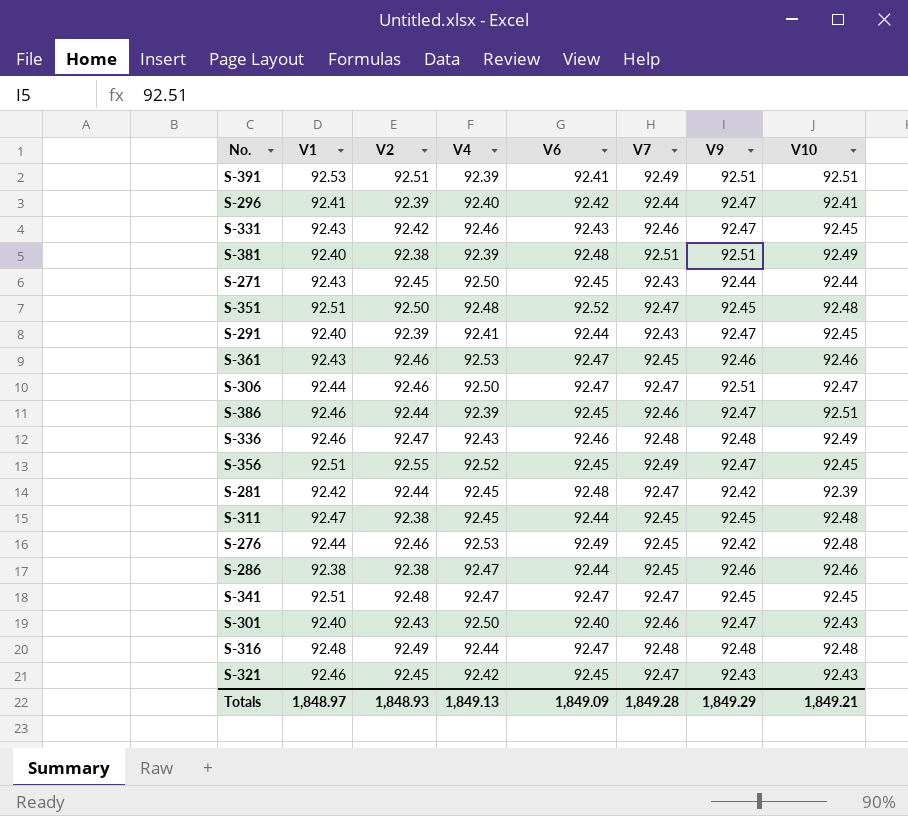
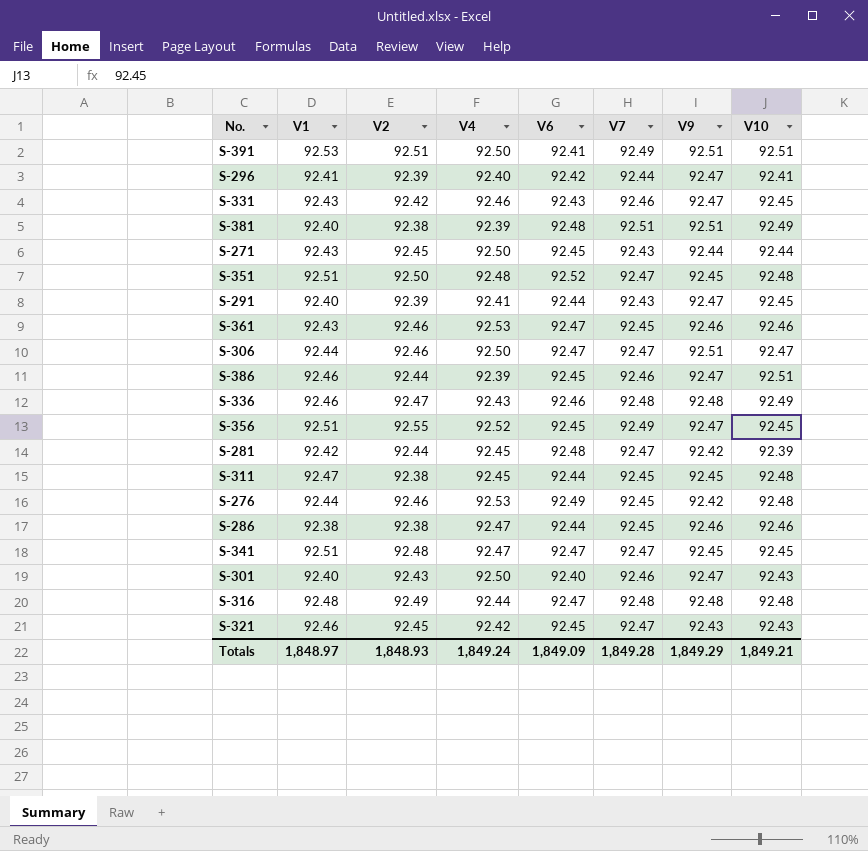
S-391 | V4: 92.39 -> 92.50
Totals | V4: 1,849.13 -> 1,849.24

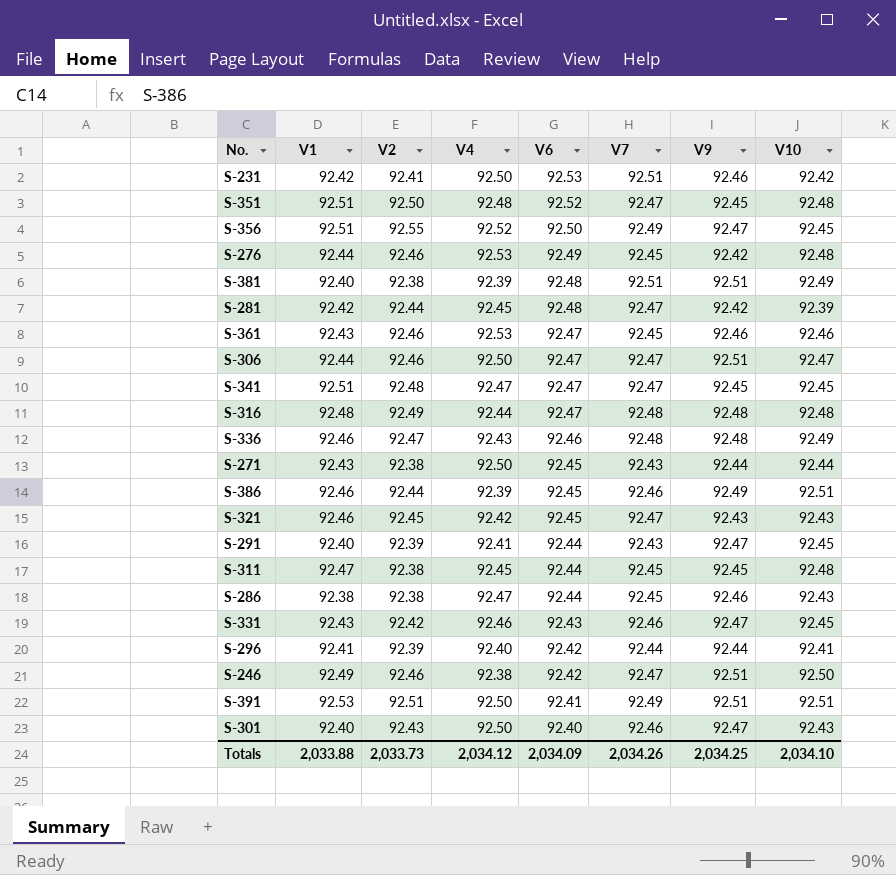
row order: none -> V6 descending
row S-231: none -> 92.42 | 92.41 | 92.50 | 92.53 | 92.51 | 92.46 | 92.42
S-356 | V6: 92.45 -> 92.50
S-271 | V2: 92.45 -> 92.38
S-386 | V9: 92.47 -> 92.49
S-286 | V10: 92.46 -> 92.43
S-296 | V9: 92.47 -> 92.44
row S-246: none -> 92.49 | 92.46 | 92.38 | 92.42 | 92.47 | 92.51 | 92.50
Totals | V1: 1,848.97 -> 2,033.88
Totals | V2: 1,848.93 -> 2,033.73
Totals | V4: 1,849.24 -> 2,034.12
Totals | V6: 1,849.09 -> 2,034.09
Totals | V7: 1,849.28 -> 2,034.26
Totals | V9: 1,849.29 -> 2,034.25
Totals | V10: 1,849.21 -> 2,034.10

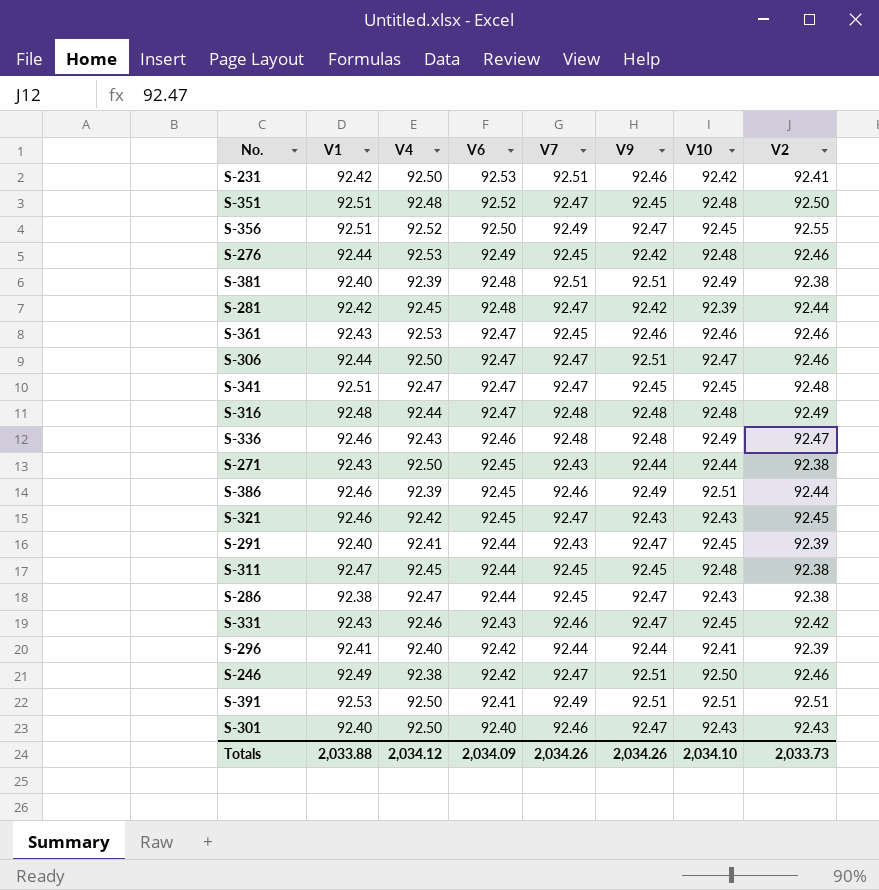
column V2 | position: 3 -> 8
S-286 | V9: 92.46 -> 92.47
Totals | V9: 2,034.25 -> 2,034.26

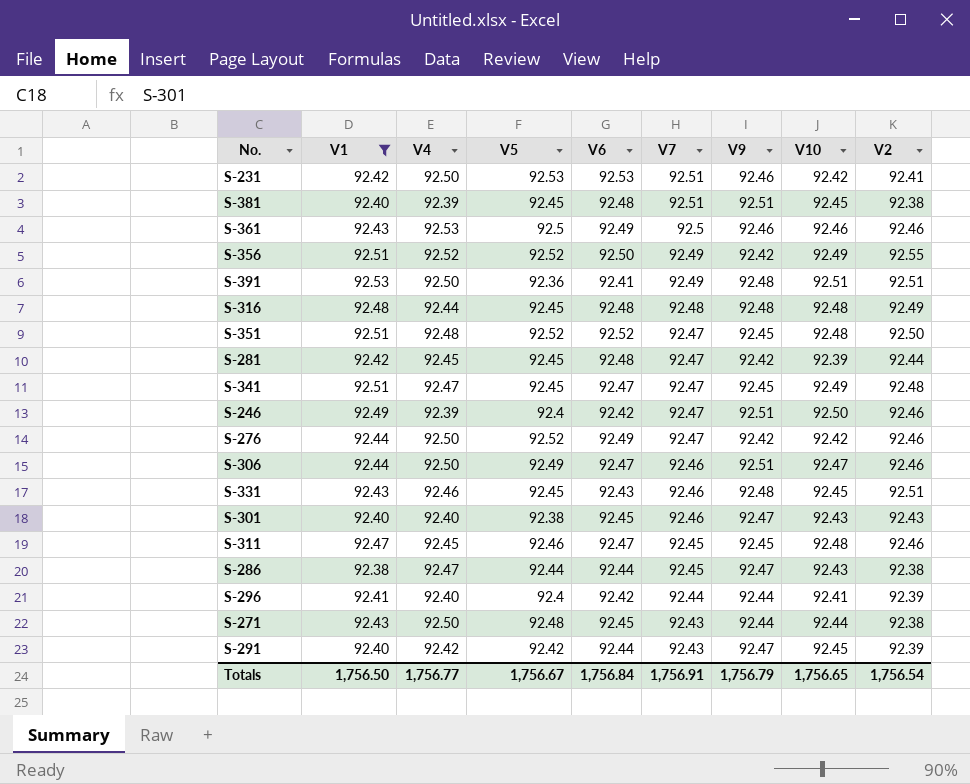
filter: none -> V1 != 92.46
row order: V6 descending -> V7 descending
column V5 | position: none -> 4
S-381 | V10: 92.49 -> 92.45
S-361 | V6: 92.47 -> 92.49
S-361 | V7: 92.45 -> 92.5
S-356 | V9: 92.47 -> 92.42
S-356 | V10: 92.45 -> 92.49
S-391 | V9: 92.51 -> 92.48
S-316 | V6: 92.47 -> 92.48
S-341 | V10: 92.45 -> 92.49
S-246 | V4: 92.38 -> 92.39
S-276 | V4: 92.53 -> 92.50
S-276 | V7: 92.45 -> 92.47
S-276 | V10: 92.48 -> 92.42
S-306 | V7: 92.47 -> 92.46
S-331 | V9: 92.47 -> 92.48
S-331 | V2: 92.42 -> 92.51
S-301 | V4: 92.50 -> 92.40
S-301 | V6: 92.40 -> 92.45
S-311 | V6: 92.44 -> 92.47
S-311 | V2: 92.38 -> 92.46
S-291 | V4: 92.41 -> 92.42
Totals | V1: 2,033.88 -> 1,756.50
Totals | V4: 2,034.12 -> 1,756.77
Totals | V6: 2,034.09 -> 1,756.84
Totals | V7: 2,034.26 -> 1,756.91
Totals | V9: 2,034.26 -> 1,756.79
Totals | V10: 2,034.10 -> 1,756.65
Totals | V2: 2,033.73 -> 1,756.54

